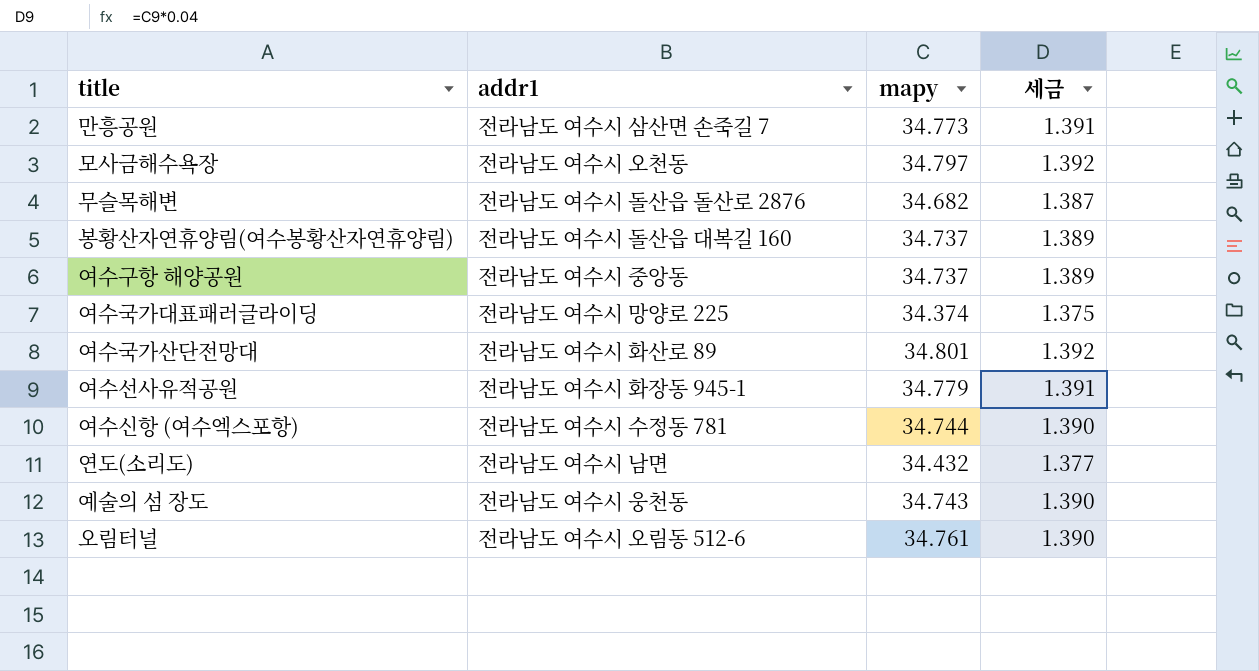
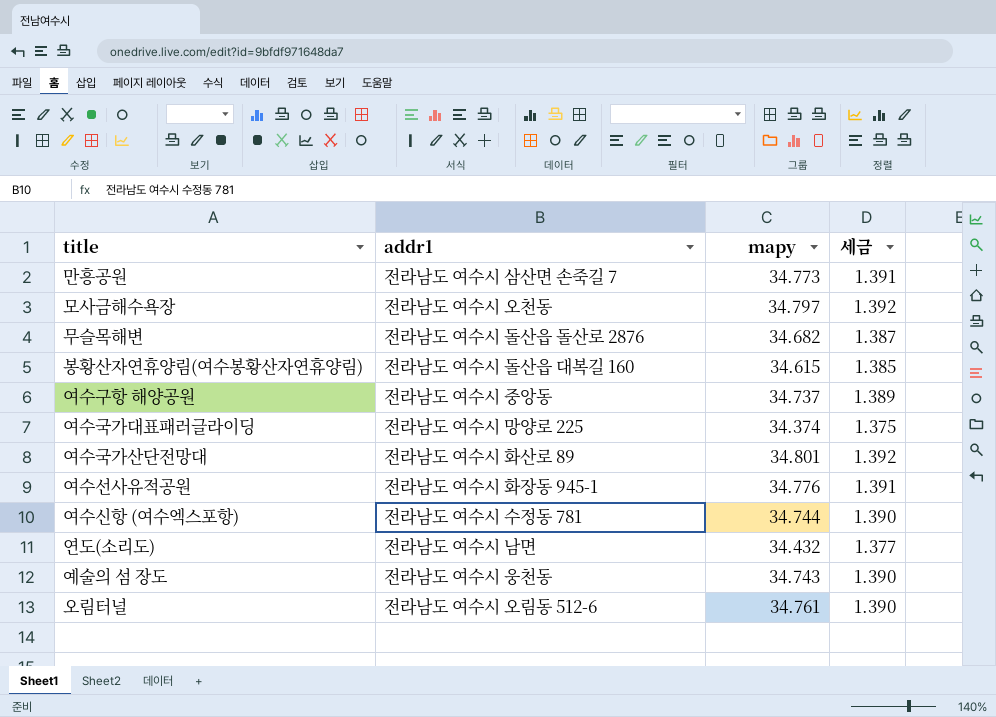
봉황산자연휴양림(여수봉황산자연휴양림) | mapy: 34.737 -> 34.615
봉황산자연휴양림(여수봉황산자연휴양림) | 세금: 1.389 -> 1.385
여수선사유적공원 | mapy: 34.779 -> 34.776

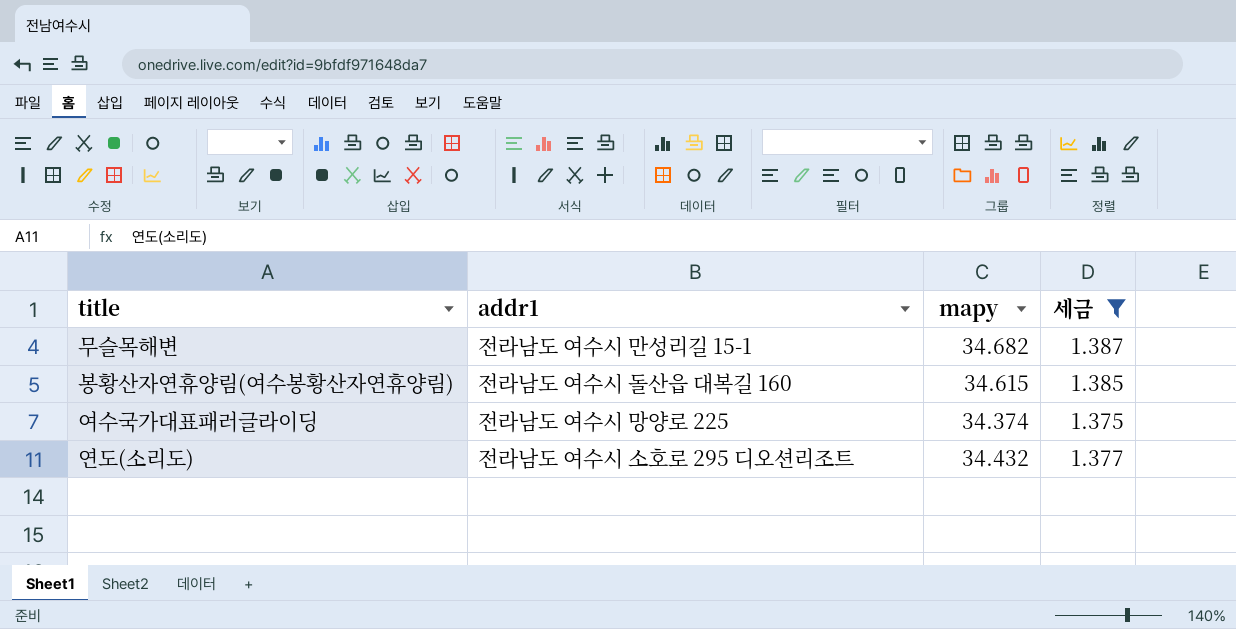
filter: none -> 세금 <= 1.387
무슬목해변 | addr1: 전라남도 여수시 돌산읍 돌산로 2876 -> 전라남도 여수시 만성리길 15-1
연도(소리도) | addr1: 전라남도 여수시 남면 -> 전라남도 여수시 소호로 295 디오션리조트

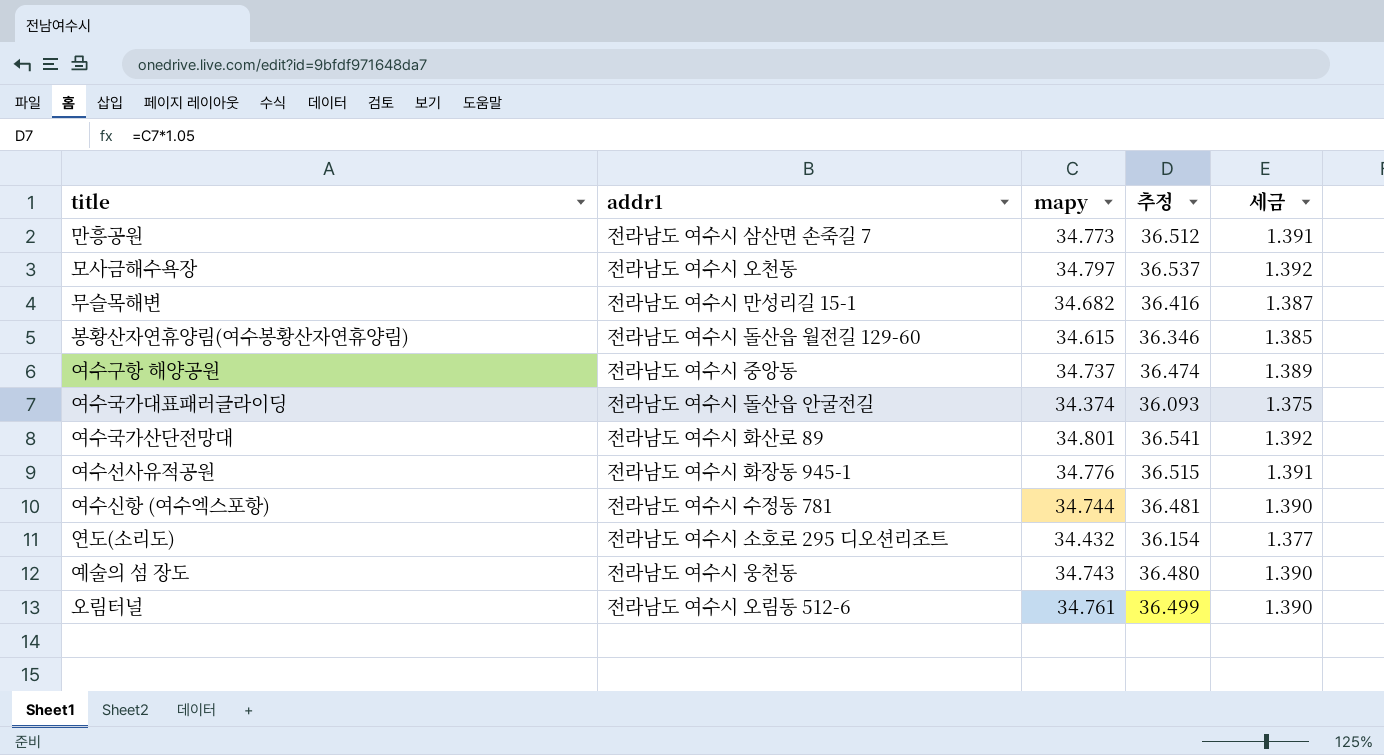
filter: 세금 <= 1.387 -> none
column 추정 | formula: none -> [mapy] * 1.05
봉황산자연휴양림(여수봉황산자연휴양림) | addr1: 전라남도 여수시 돌산읍 대복길 160 -> 전라남도 여수시 돌산읍 월전길 129-60
여수국가대표패러글라이딩 | addr1: 전라남도 여수시 망양로 225 -> 전라남도 여수시 돌산읍 안굴전길

